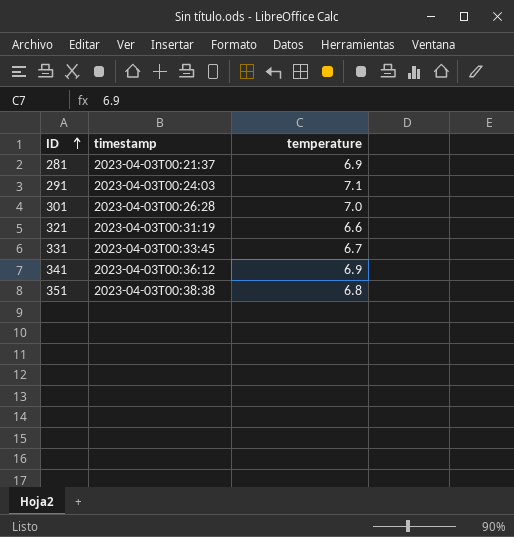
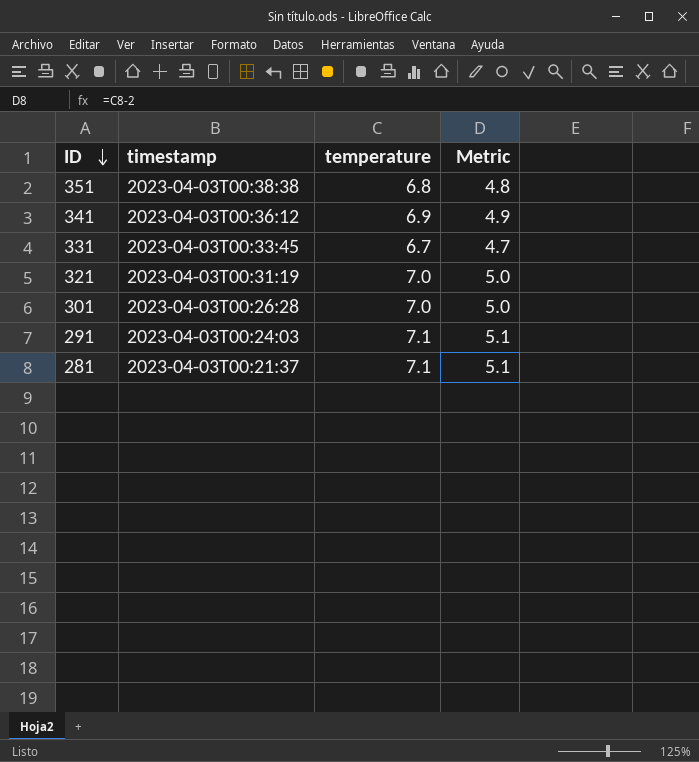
row order: ID ascending -> ID descending
column Metric | formula: none -> [temperature] - 2
321 | temperature: 6.6 -> 7.0
281 | temperature: 6.9 -> 7.1

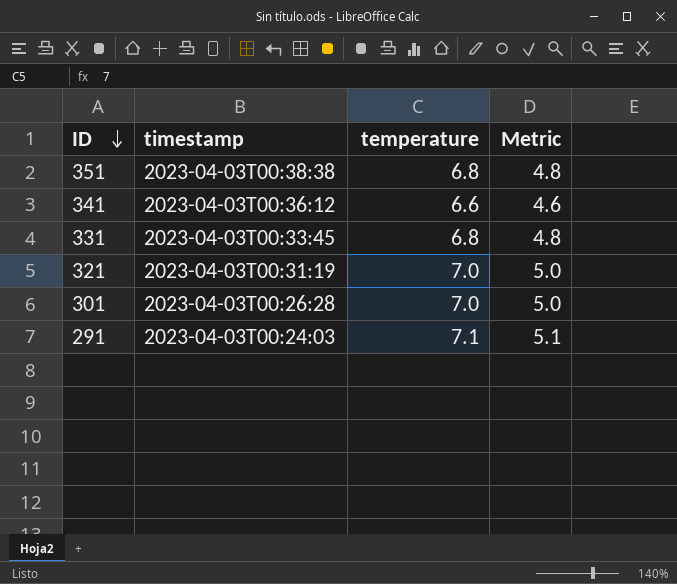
row 281: 2023-04-03T00:21:37 | 7.1 | 5.1 -> none
341 | temperature: 6.9 -> 6.6
341 | Metric: 4.9 -> 4.6
331 | temperature: 6.7 -> 6.8
331 | Metric: 4.7 -> 4.8

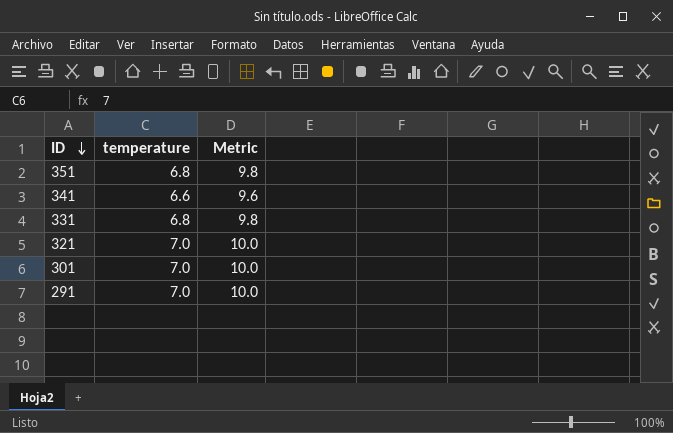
column timestamp | position: 2 -> none
column Metric | formula: [temperature] - 2 -> [temperature] + 3
291 | temperature: 7.1 -> 7.0

